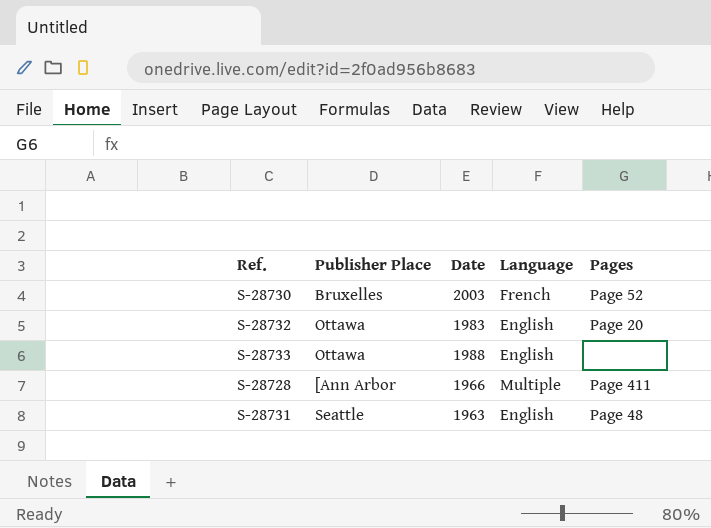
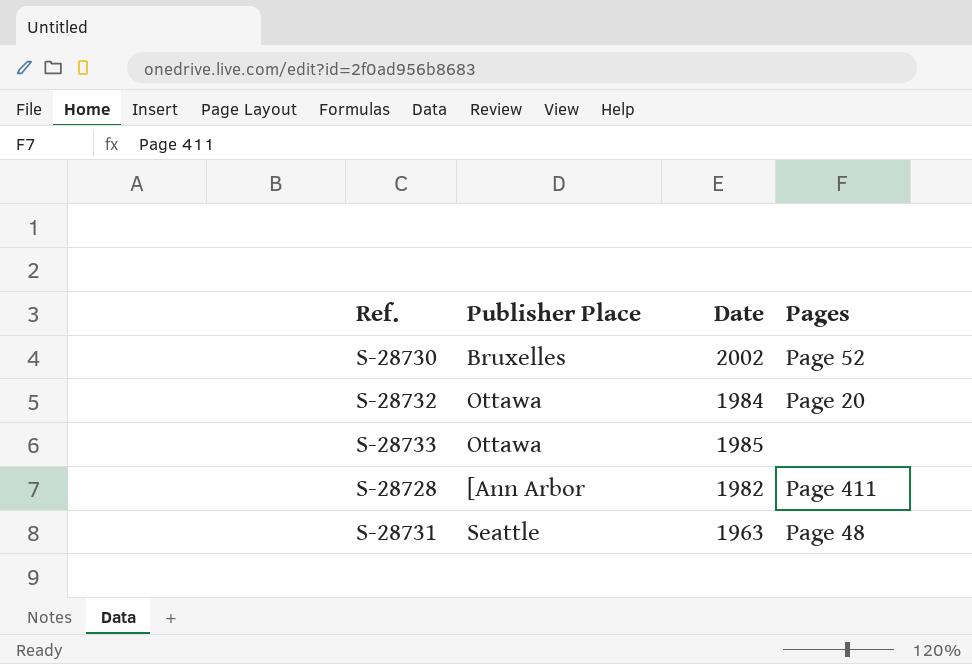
column Language | position: 4 -> none
S-28730 | Date: 2003 -> 2002
S-28732 | Date: 1983 -> 1984
S-28733 | Date: 1988 -> 1985
S-28728 | Date: 1966 -> 1982

